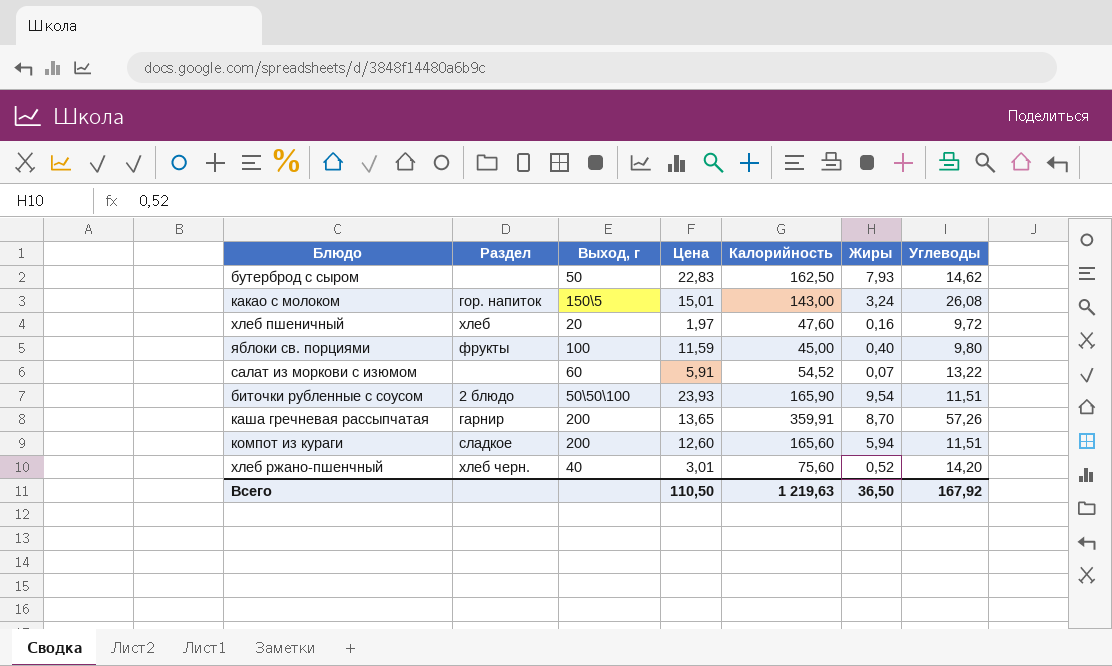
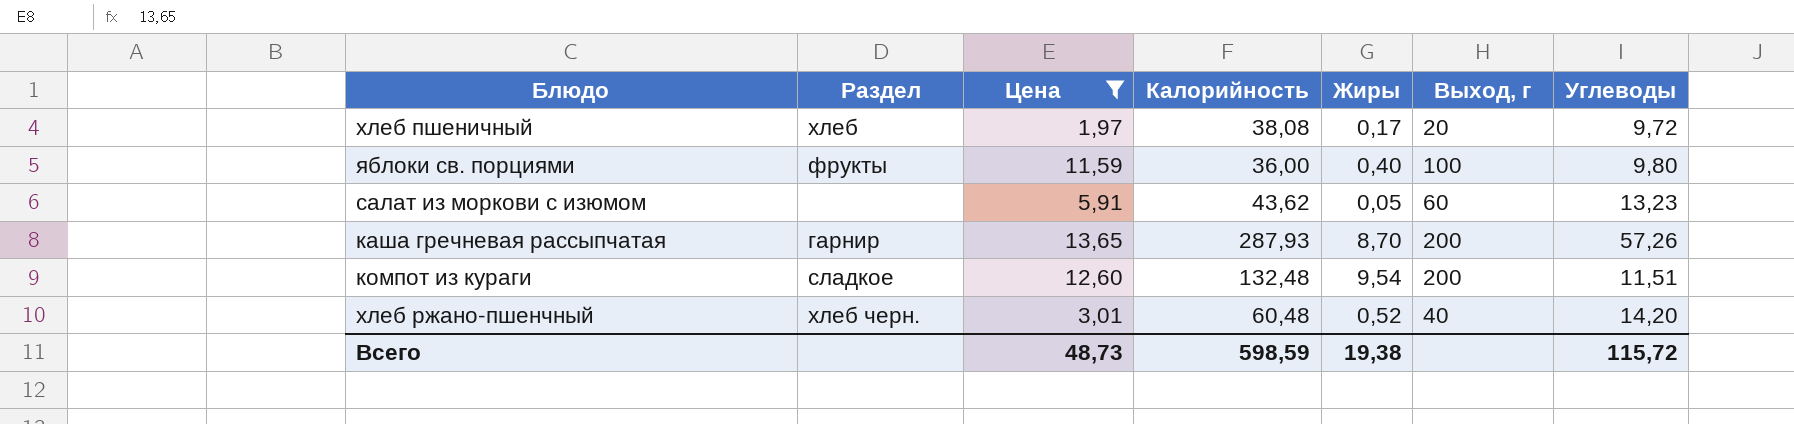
filter: none -> Цена <= 13,65
column Выход, г | position: 3 -> 6
хлеб пшеничный | Калорийность: 47,60 -> 38,08
хлеб пшеничный | Жиры: 0,16 -> 0,17
яблоки св. порциями | Калорийность: 45,00 -> 36,00
салат из моркови с изюмом | Калорийность: 54,52 -> 43,62
салат из моркови с изюмом | Жиры: 0,07 -> 0,05
салат из моркови с изюмом | Углеводы: 13,22 -> 13,23
каша гречневая рассыпчатая | Калорийность: 359,91 -> 287,93
компот из кураги | Калорийность: 165,60 -> 132,48
компот из кураги | Жиры: 5,94 -> 9,54
хлеб ржано-пшенчный | Калорийность: 75,60 -> 60,48
Всего | Цена: 110,50 -> 48,73
Всего | Калорийность: 1 219,63 -> 598,59
Всего | Жиры: 36,50 -> 19,38
Всего | Углеводы: 167,92 -> 115,72

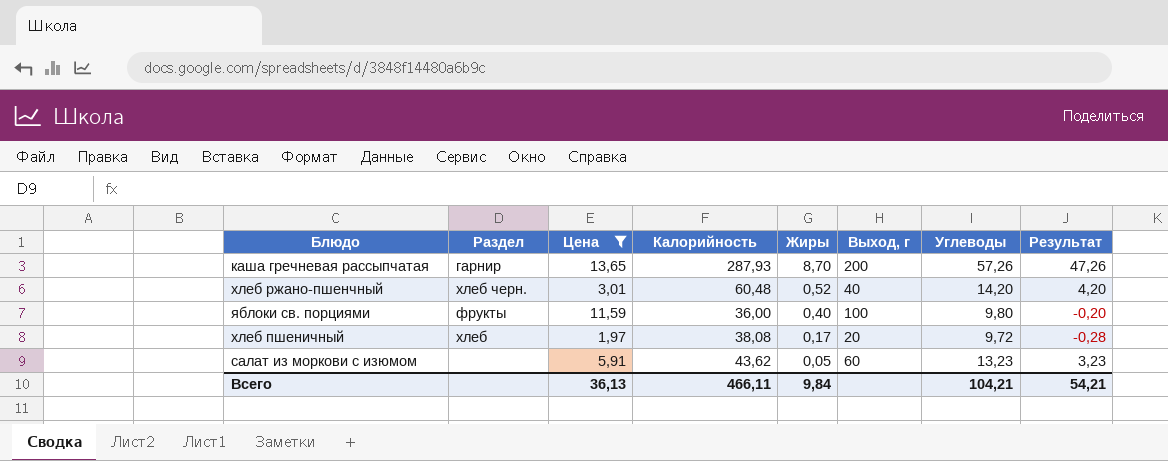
row order: none -> Жиры descending
column Результат | formula: none -> [Углеводы] - 10
row компот из кураги: сладкое | 12,60 | 132,48 | 9,54 | 200 | 11,51 -> none
Всего | Цена: 48,73 -> 36,13
Всего | Калорийность: 598,59 -> 466,11
Всего | Жиры: 19,38 -> 9,84
Всего | Углеводы: 115,72 -> 104,21

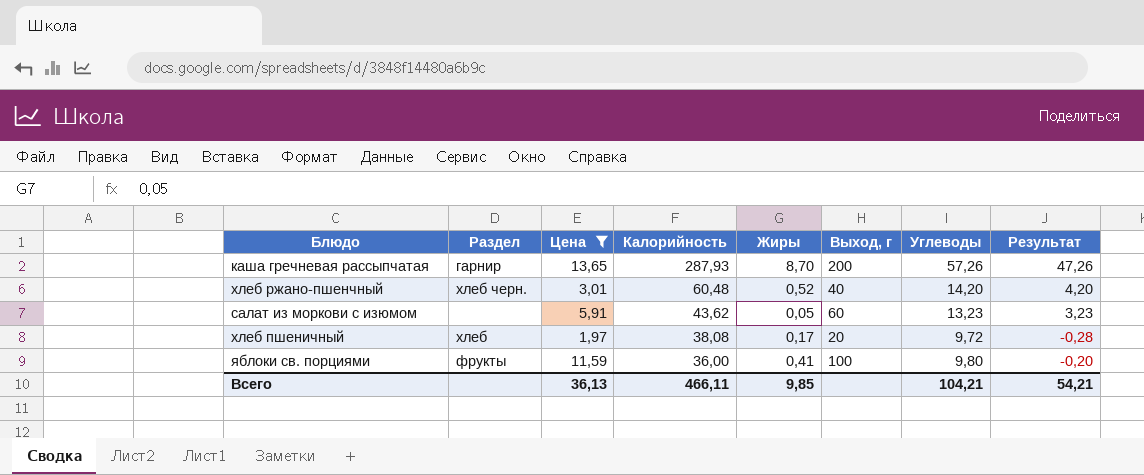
row order: Жиры descending -> Калорийность descending
яблоки св. порциями | Жиры: 0,40 -> 0,41
Всего | Жиры: 9,84 -> 9,85

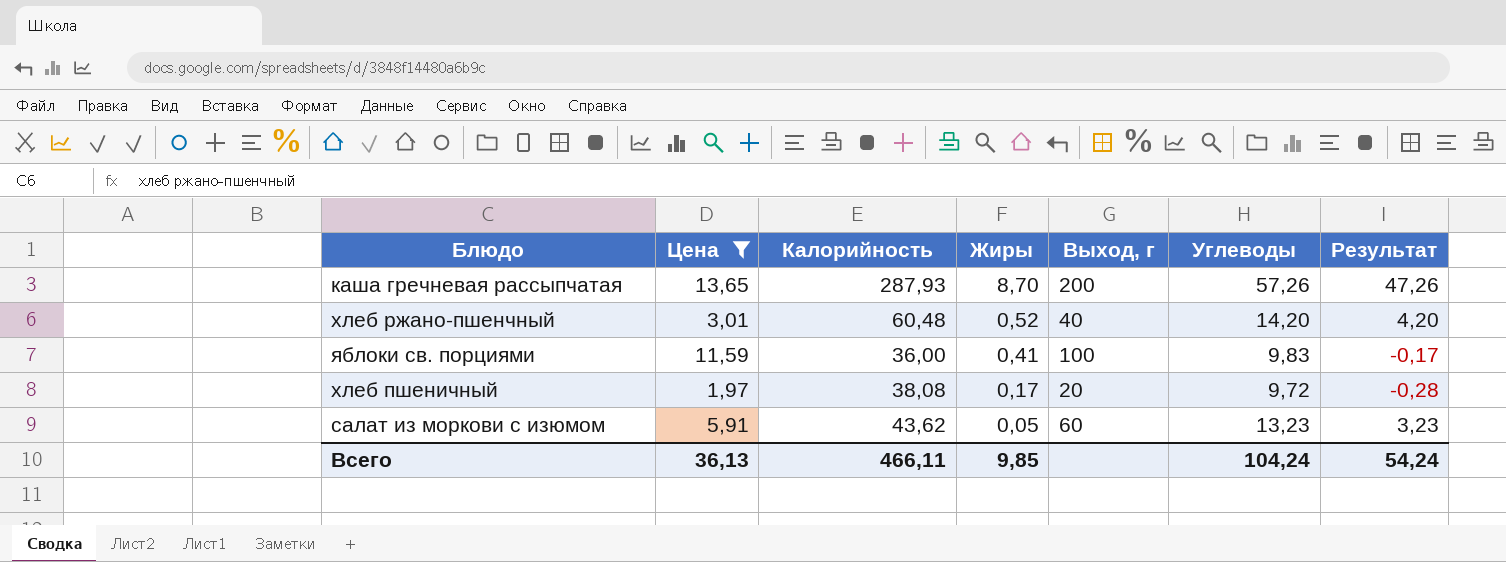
row order: Калорийность descending -> Жиры descending
column Раздел | position: 2 -> none
яблоки св. порциями | Углеводы: 9,80 -> 9,83
яблоки св. порциями | Результат: -0,20 -> -0,17
Всего | Углеводы: 104,21 -> 104,24
Всего | Результат: 54,21 -> 54,24

